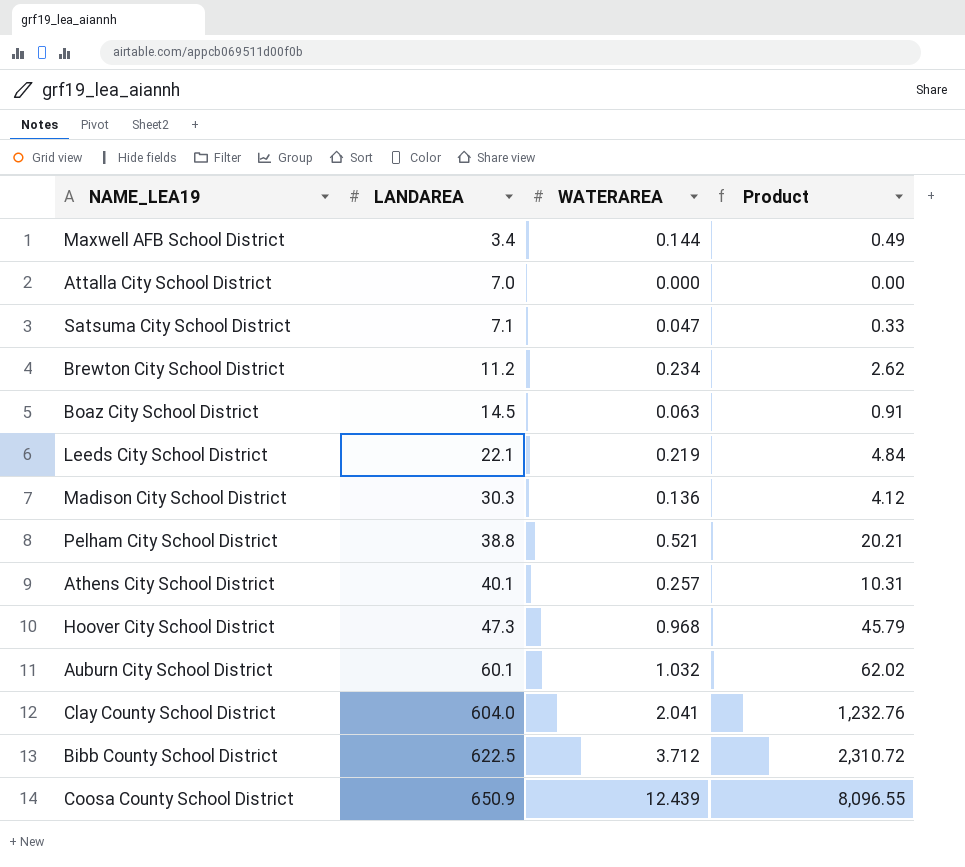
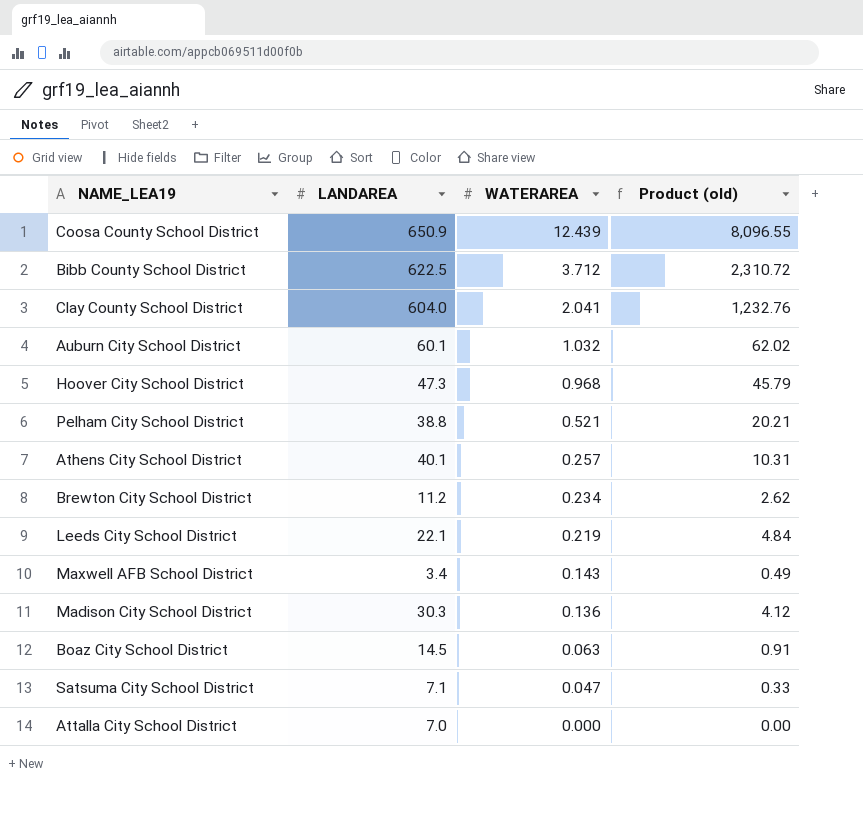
row order: LANDAREA ascending -> WATERAREA descending
column name: Product -> Product (old)
Maxwell AFB School District | WATERAREA: 0.144 -> 0.143

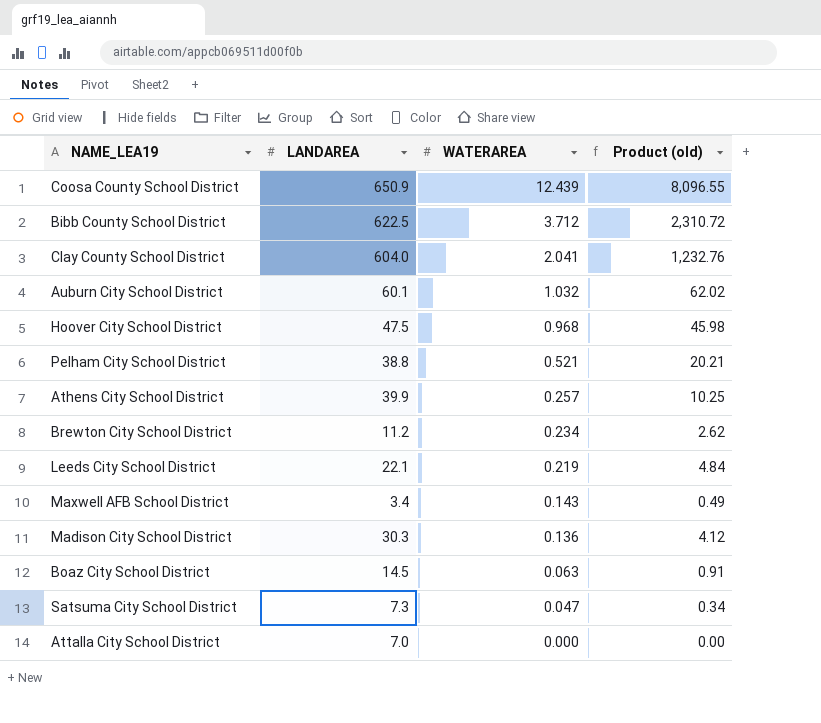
Hoover City School District | LANDAREA: 47.3 -> 47.5
Hoover City School District | Product (old): 45.79 -> 45.98
Athens City School District | LANDAREA: 40.1 -> 39.9
Athens City School District | Product (old): 10.31 -> 10.25
Satsuma City School District | LANDAREA: 7.1 -> 7.3
Satsuma City School District | Product (old): 0.33 -> 0.34

